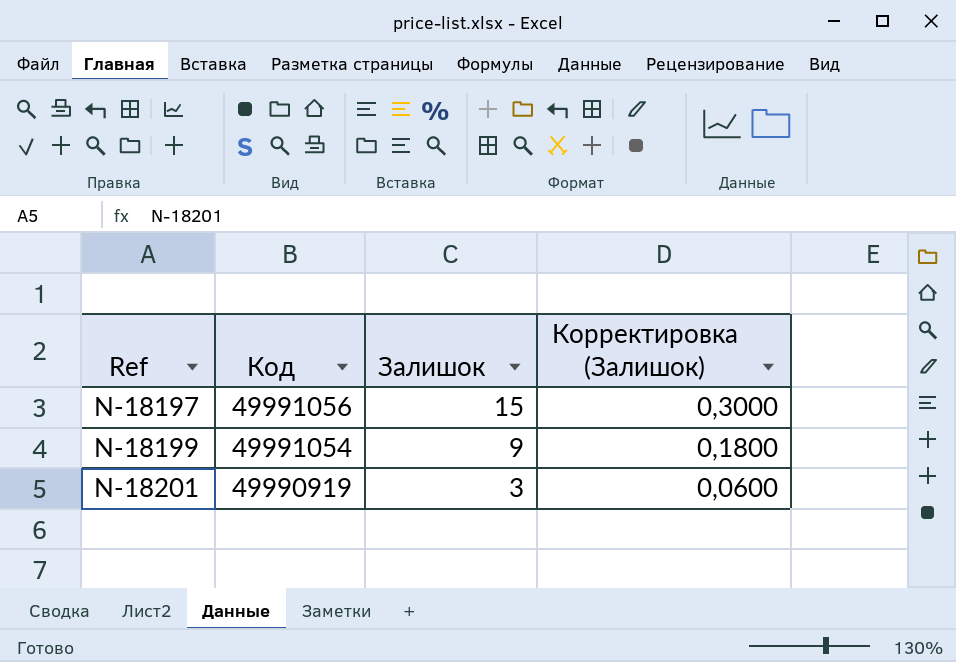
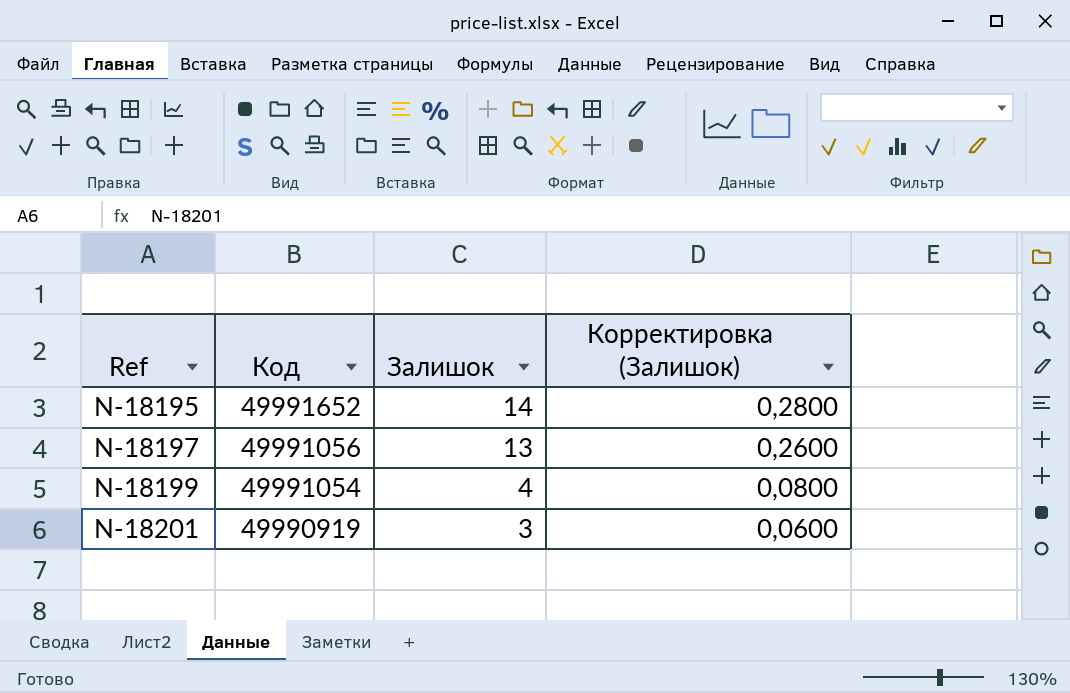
row N-18195: none -> 49991652 | 14 | 0,2800
N-18197 | Залишок: 15 -> 13
N-18197 | Корректировка (Залишок): 0,3000 -> 0,2600
N-18199 | Залишок: 9 -> 4
N-18199 | Корректировка (Залишок): 0,1800 -> 0,0800

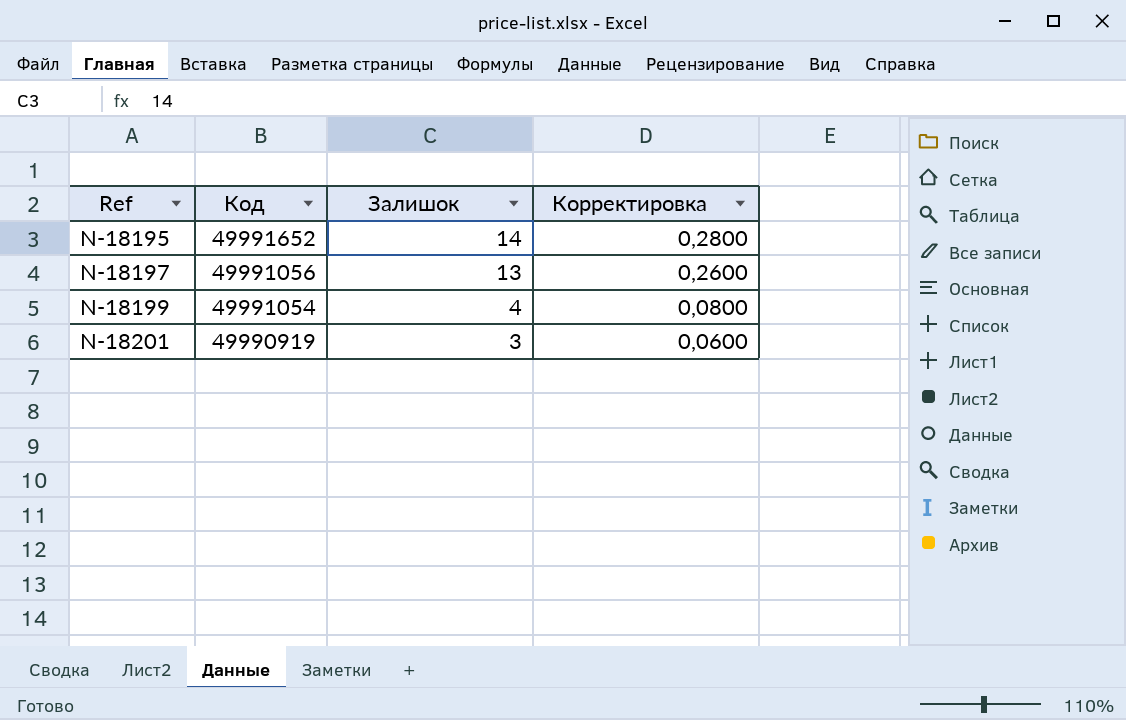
column name: Корректировка (Залишок) -> Корректировка

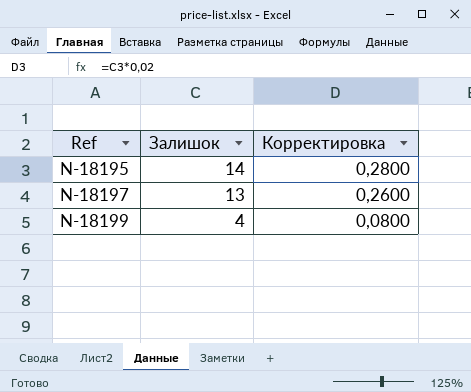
column Код | position: 2 -> none
row N-18201: 49990919 | 3 | 0,0600 -> none

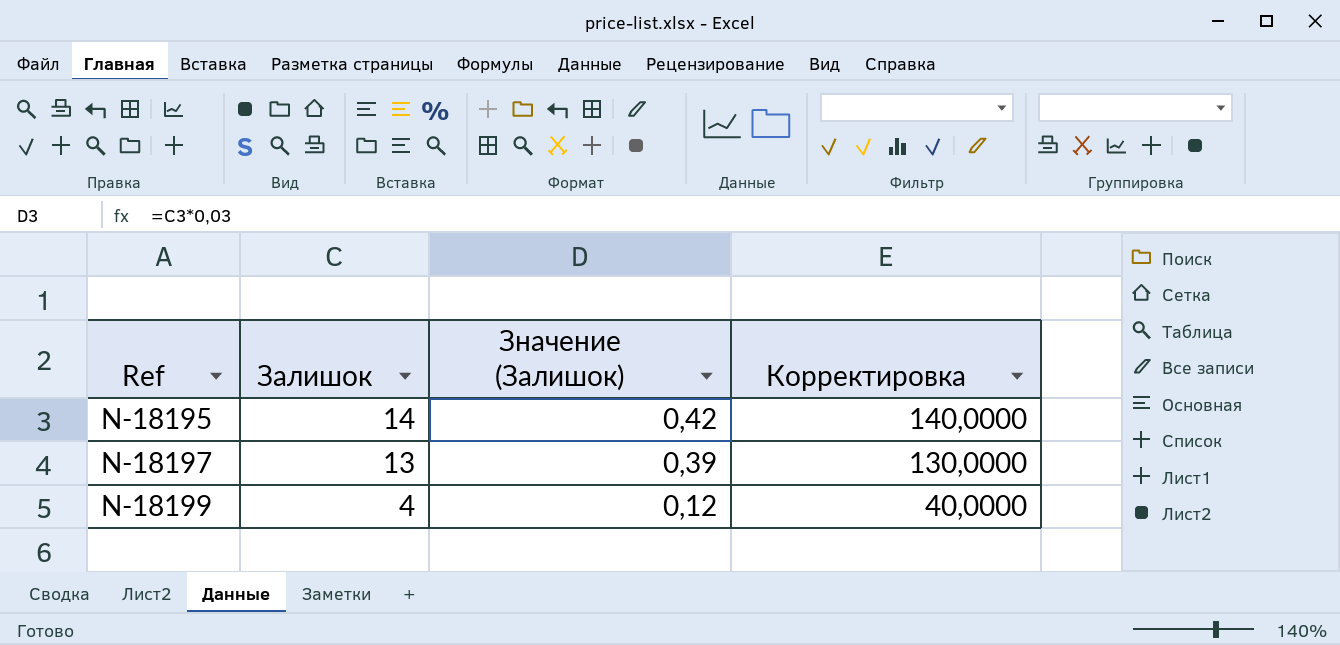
column Значение (Залишок) | formula: none -> [Залишок] * 0,03
column Корректировка | formula: [Залишок] * 0,02 -> [Залишок] * 10

